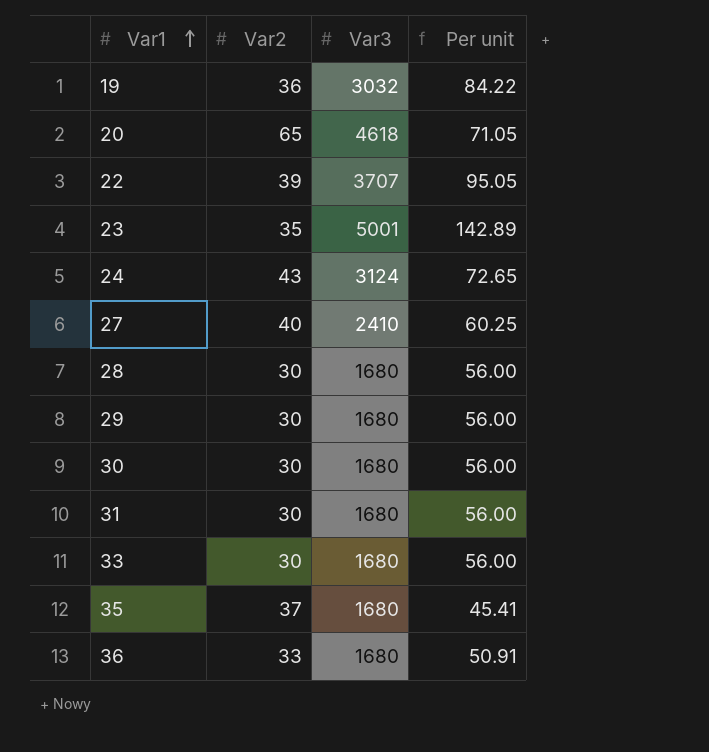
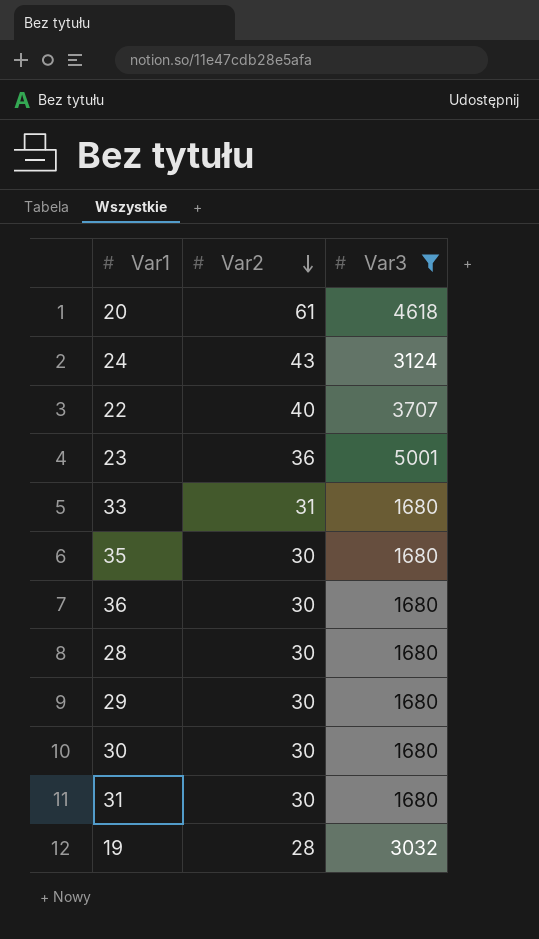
filter: none -> Var3 != 2410
row order: Var1 ascending -> Var2 descending
column Per unit | formula: [Var3] / [Var2] -> none
20 | Var2: 65 -> 61
22 | Var2: 39 -> 40
23 | Var2: 35 -> 36
33 | Var2: 30 -> 31
35 | Var2: 37 -> 30
36 | Var2: 33 -> 30
19 | Var2: 36 -> 28

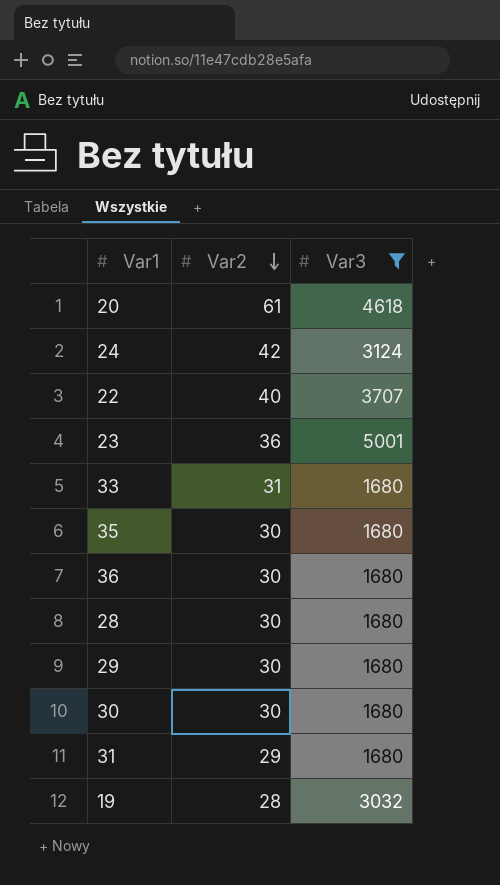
24 | Var2: 43 -> 42
31 | Var2: 30 -> 29

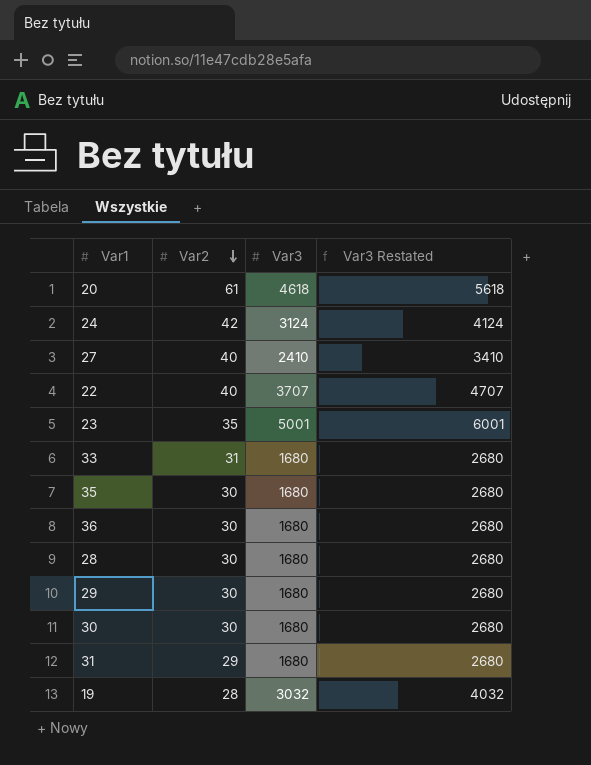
filter: Var3 != 2410 -> none
column Var3 Restated | formula: none -> [Var3] + 1000
23 | Var2: 36 -> 35

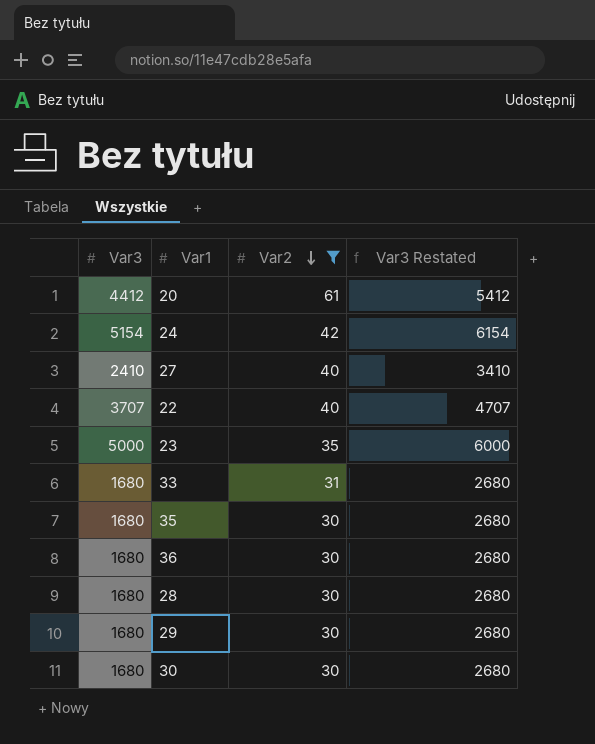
filter: none -> Var2 >= 30
column Var3 | position: 3 -> 1
20 | Var3: 4618 -> 4412
20 | Var3 Restated: 5618 -> 5412
24 | Var3: 3124 -> 5154
24 | Var3 Restated: 4124 -> 6154
23 | Var3: 5001 -> 5000
23 | Var3 Restated: 6001 -> 6000

